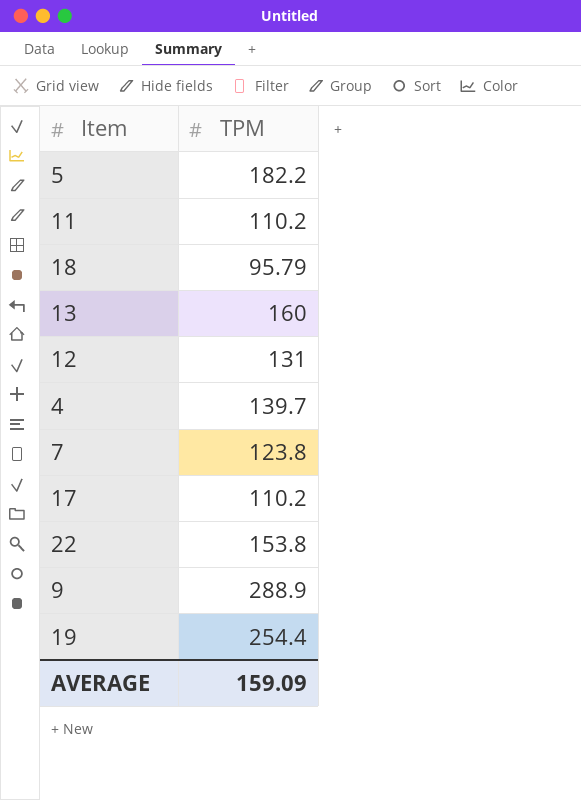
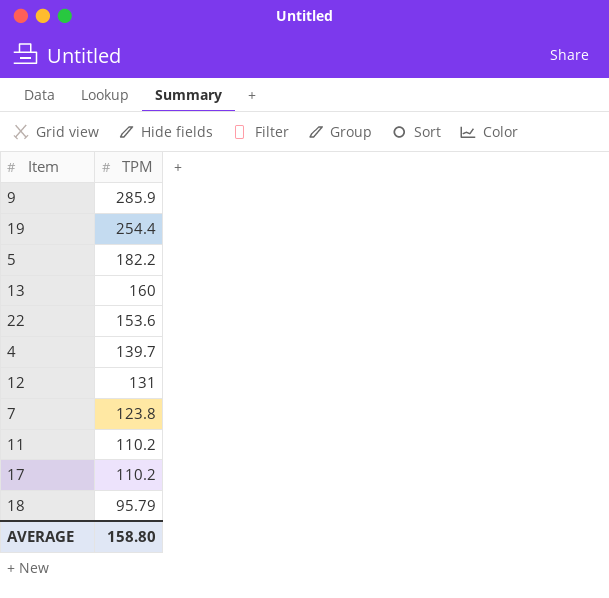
row order: none -> TPM descending
9 | TPM: 288.9 -> 285.9
22 | TPM: 153.8 -> 153.6
AVERAGE | TPM: 159.09 -> 158.80

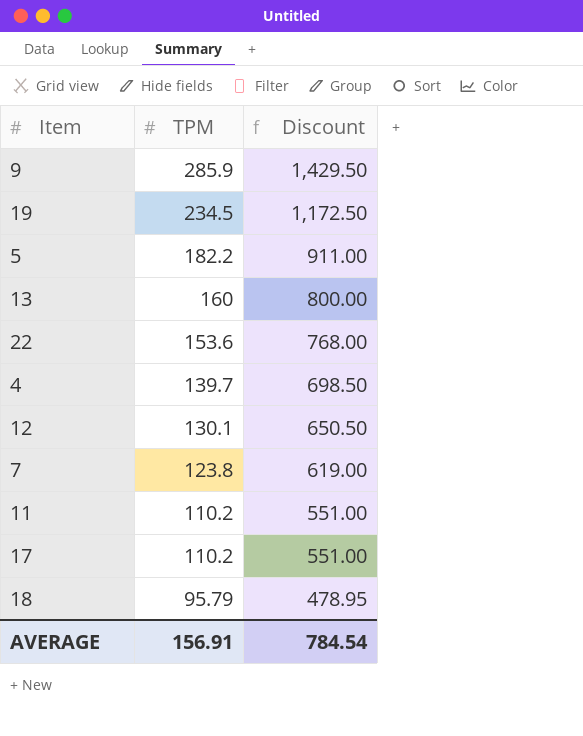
column Discount | formula: none -> [TPM] * 5
19 | TPM: 254.4 -> 234.5
12 | TPM: 131 -> 130.1
AVERAGE | TPM: 158.80 -> 156.91

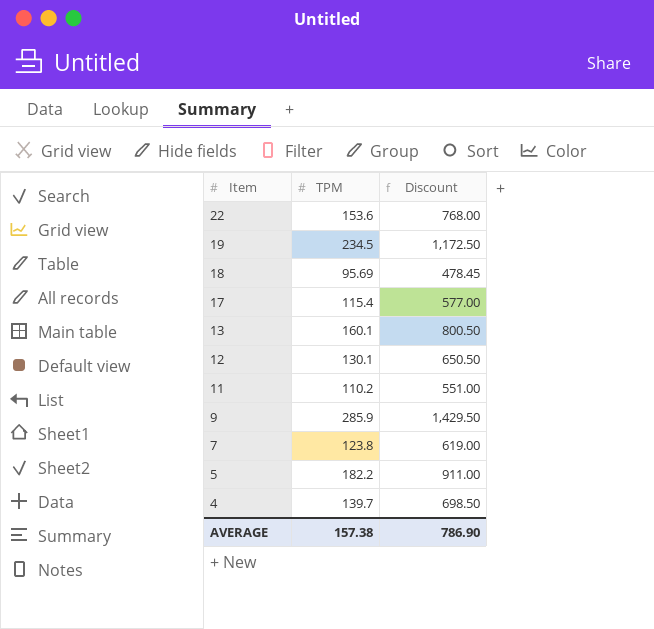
row order: TPM descending -> Item descending
18 | TPM: 95.79 -> 95.69
18 | Discount: 478.95 -> 478.45
17 | TPM: 110.2 -> 115.4
17 | Discount: 551.00 -> 577.00
13 | TPM: 160 -> 160.1
13 | Discount: 800.00 -> 800.50
AVERAGE | TPM: 156.91 -> 157.38
AVERAGE | Discount: 784.54 -> 786.90

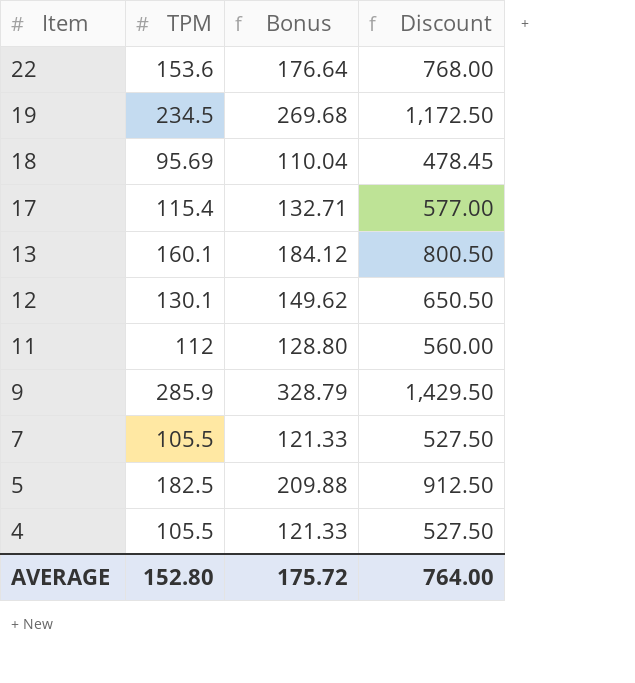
column Bonus | formula: none -> [TPM] * 1.15
11 | TPM: 110.2 -> 112
11 | Discount: 551.00 -> 560.00
7 | TPM: 123.8 -> 105.5
7 | Discount: 619.00 -> 527.50
5 | TPM: 182.2 -> 182.5
5 | Discount: 911.00 -> 912.50
4 | TPM: 139.7 -> 105.5
4 | Discount: 698.50 -> 527.50
AVERAGE | TPM: 157.38 -> 152.80
AVERAGE | Discount: 786.90 -> 764.00

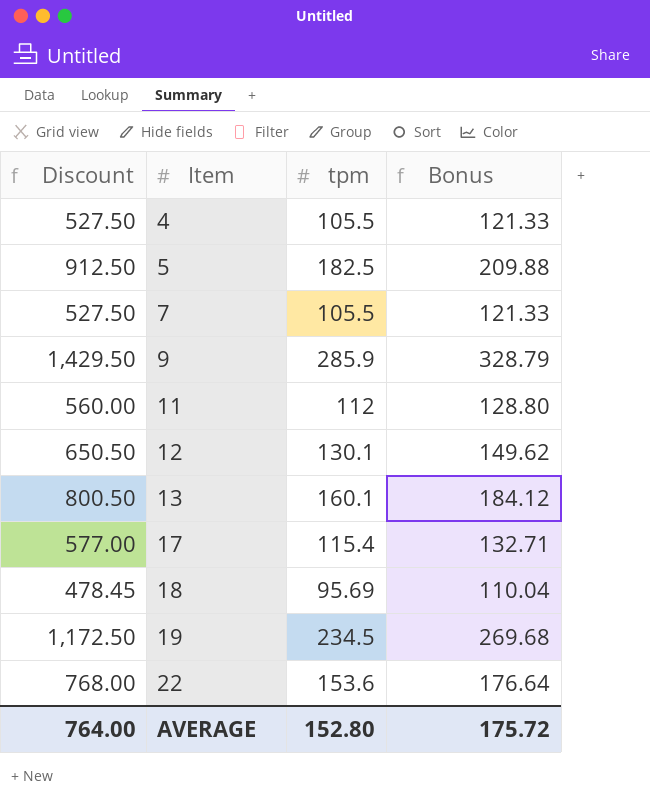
row order: Item descending -> Item ascending
column Discount | position: 4 -> 1
column name: TPM -> tpm

